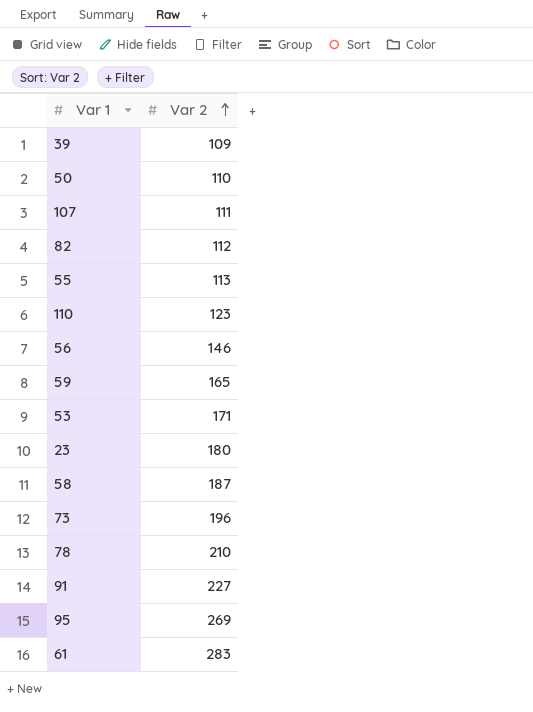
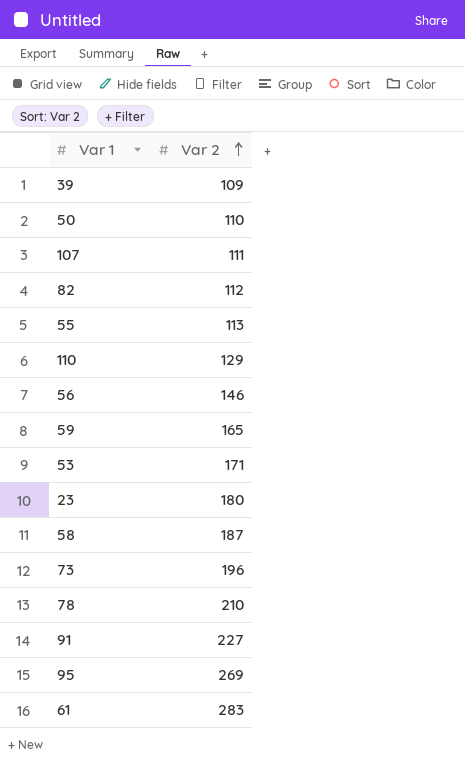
110 | Var 2: 123 -> 129

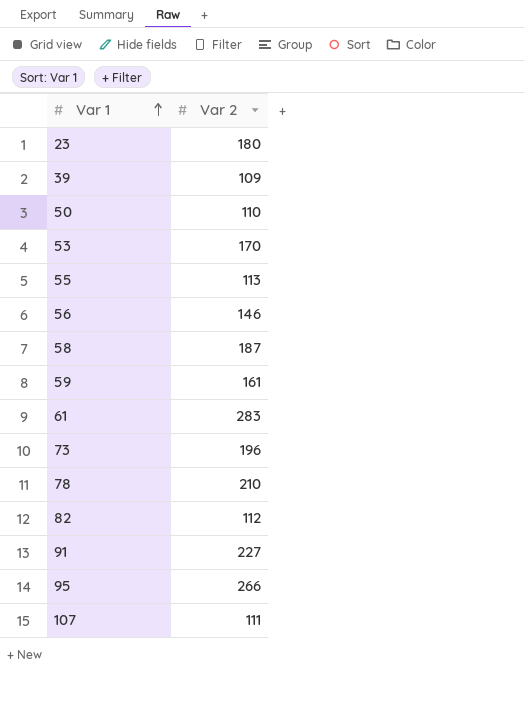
row order: Var 2 ascending -> Var 1 ascending
row 110: 129 -> none
53 | Var 2: 171 -> 170
59 | Var 2: 165 -> 161
95 | Var 2: 269 -> 266

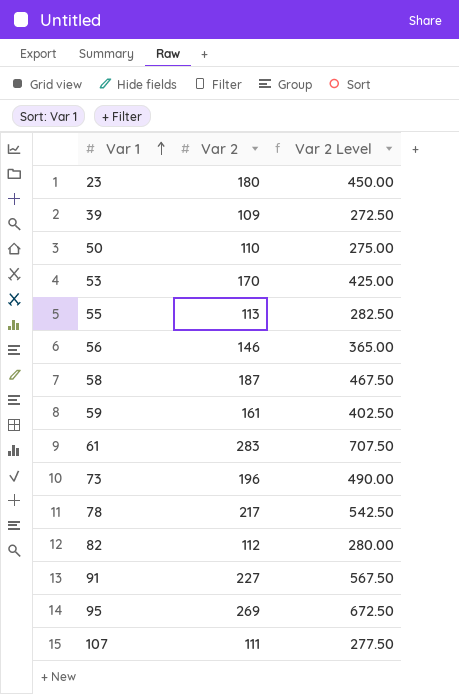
column Var 2 Level | formula: none -> [Var 2] * 2.5
78 | Var 2: 210 -> 217
95 | Var 2: 266 -> 269

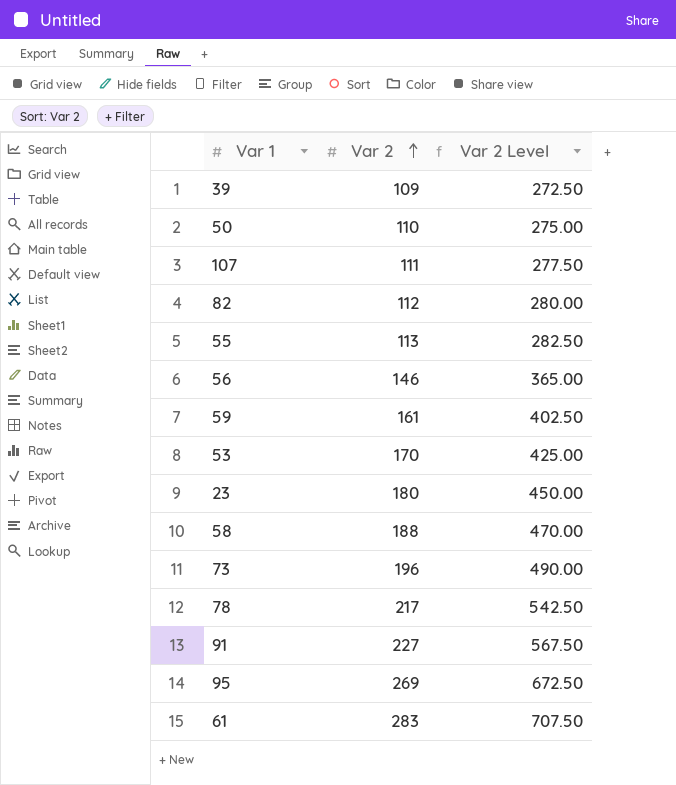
row order: Var 1 ascending -> Var 2 ascending
58 | Var 2: 187 -> 188
58 | Var 2 Level: 467.50 -> 470.00

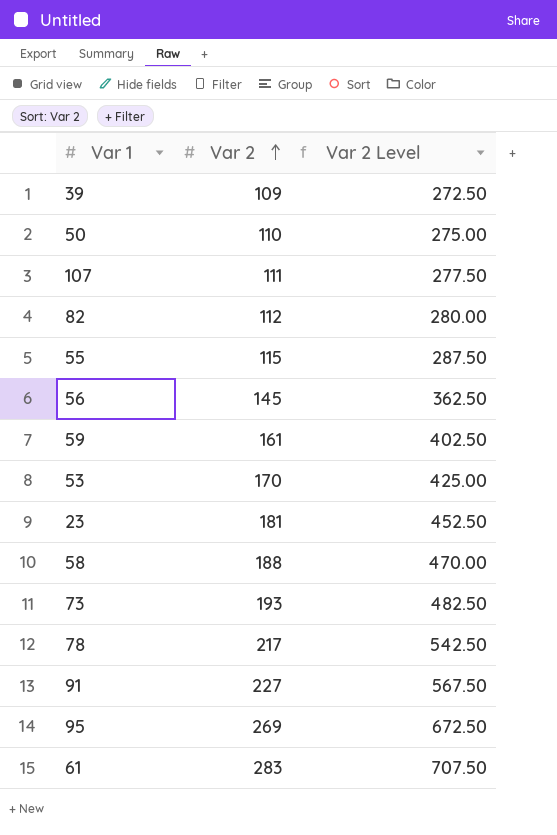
55 | Var 2: 113 -> 115
55 | Var 2 Level: 282.50 -> 287.50
56 | Var 2: 146 -> 145
56 | Var 2 Level: 365.00 -> 362.50
23 | Var 2: 180 -> 181
23 | Var 2 Level: 450.00 -> 452.50
73 | Var 2: 196 -> 193
73 | Var 2 Level: 490.00 -> 482.50

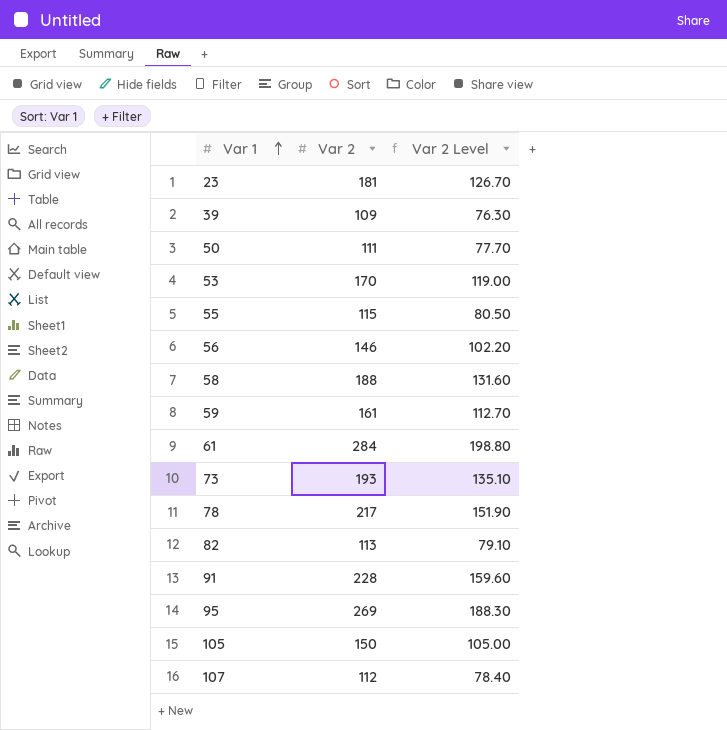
row order: Var 2 ascending -> Var 1 ascending
column Var 2 Level | formula: [Var 2] * 2.5 -> [Var 2] * 0.7
50 | Var 2: 110 -> 111
56 | Var 2: 145 -> 146
61 | Var 2: 283 -> 284
82 | Var 2: 112 -> 113
91 | Var 2: 227 -> 228
row 105: none -> 150 | 105.00
107 | Var 2: 111 -> 112

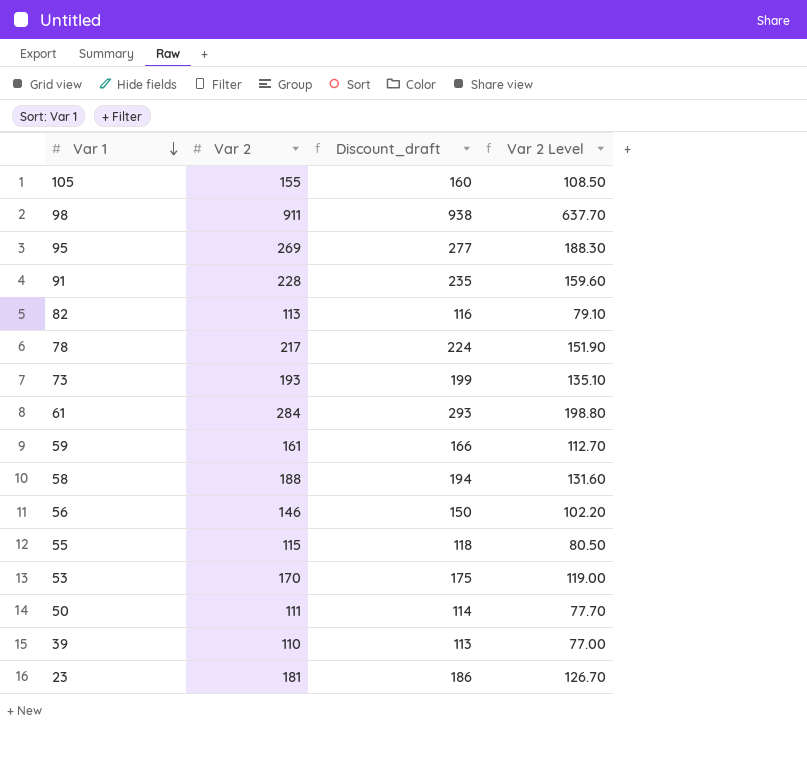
row order: Var 1 ascending -> Var 1 descending
column Discount_draft | formula: none -> [Var 2] * 1.03
row 107: 112 | 78.40 -> none
105 | Var 2: 150 -> 155
105 | Var 2 Level: 105.00 -> 108.50
row 98: none -> 911 | 938 | 637.70
39 | Var 2: 109 -> 110
39 | Var 2 Level: 76.30 -> 77.00

